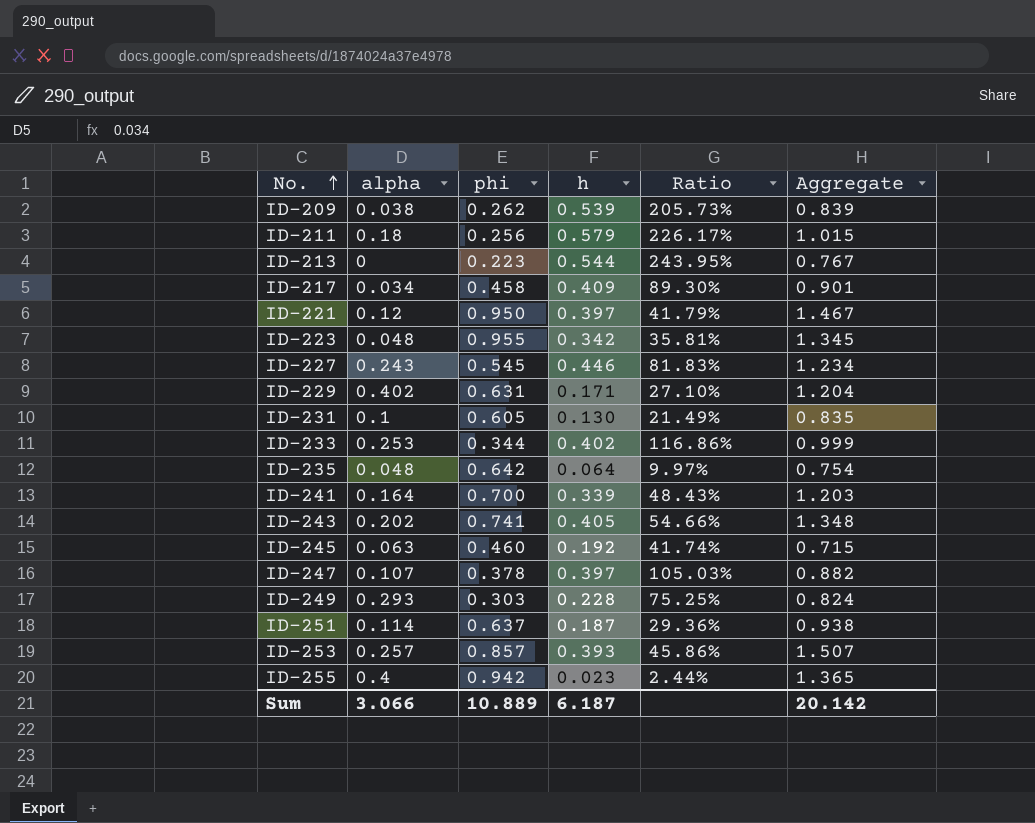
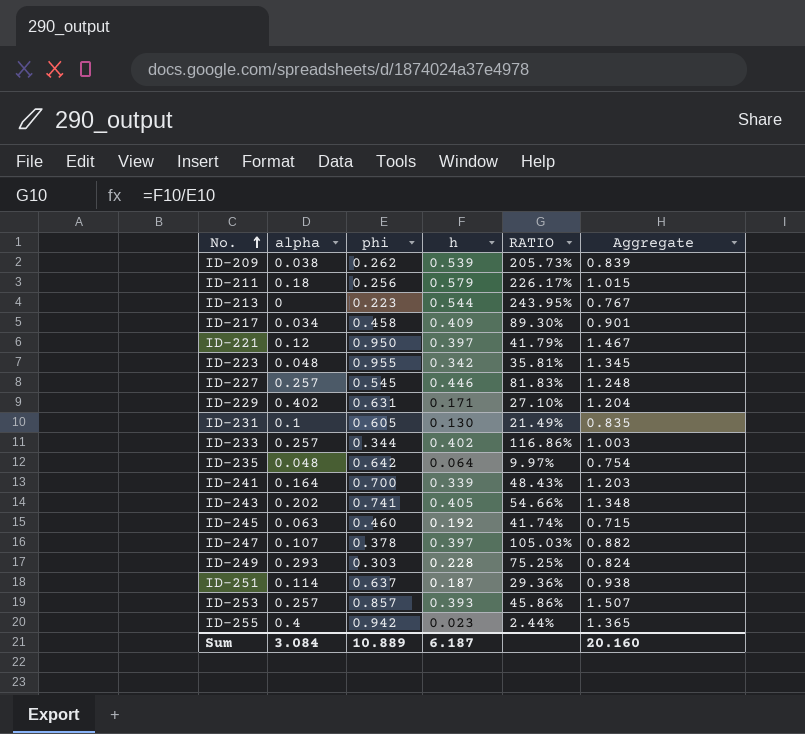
column name: Ratio -> RATIO
ID-227 | alpha: 0.243 -> 0.257
ID-227 | Aggregate: 1.234 -> 1.248
ID-233 | alpha: 0.253 -> 0.257
ID-233 | Aggregate: 0.999 -> 1.003
Sum | alpha: 3.066 -> 3.084
Sum | Aggregate: 20.142 -> 20.160

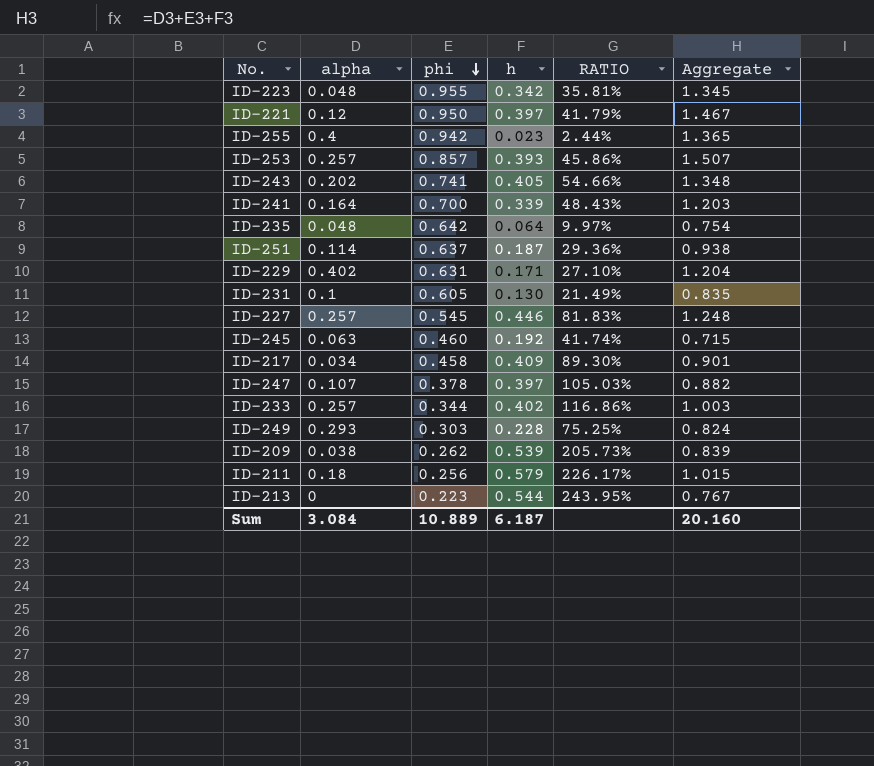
row order: No. ascending -> phi descending

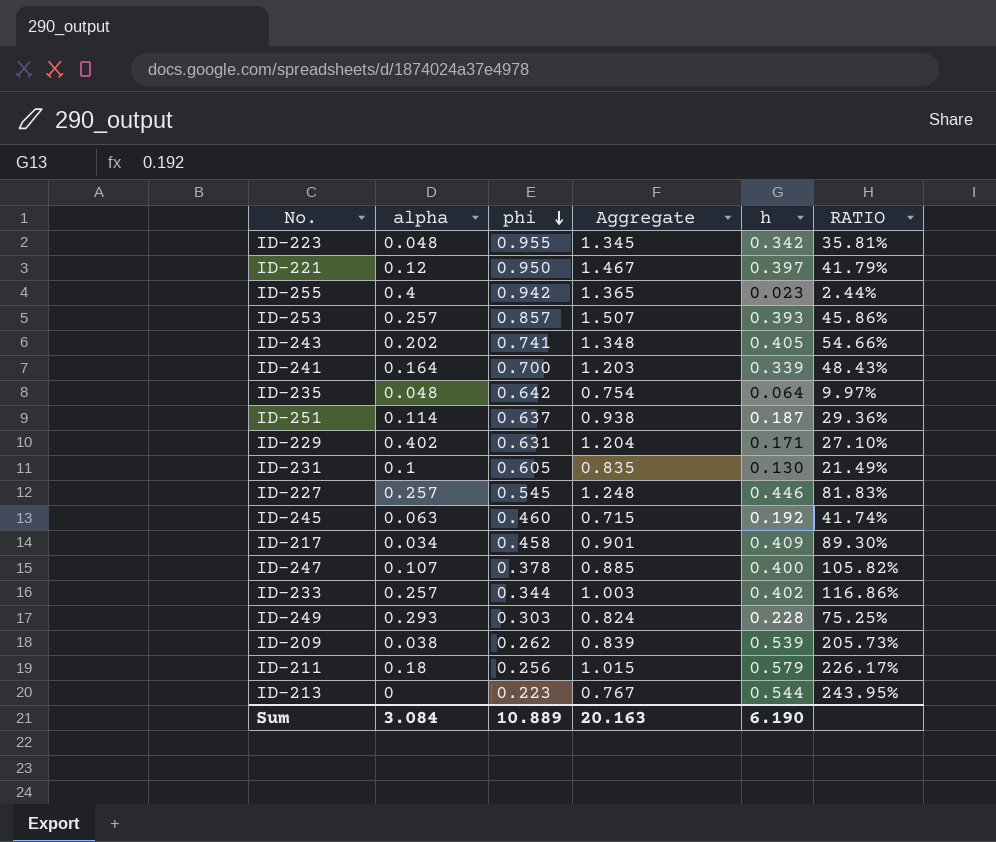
column Aggregate | position: 6 -> 4
ID-247 | Aggregate: 0.882 -> 0.885
ID-247 | h: 0.397 -> 0.400
ID-247 | RATIO: 105.03% -> 105.82%
Sum | Aggregate: 20.160 -> 20.163
Sum | h: 6.187 -> 6.190

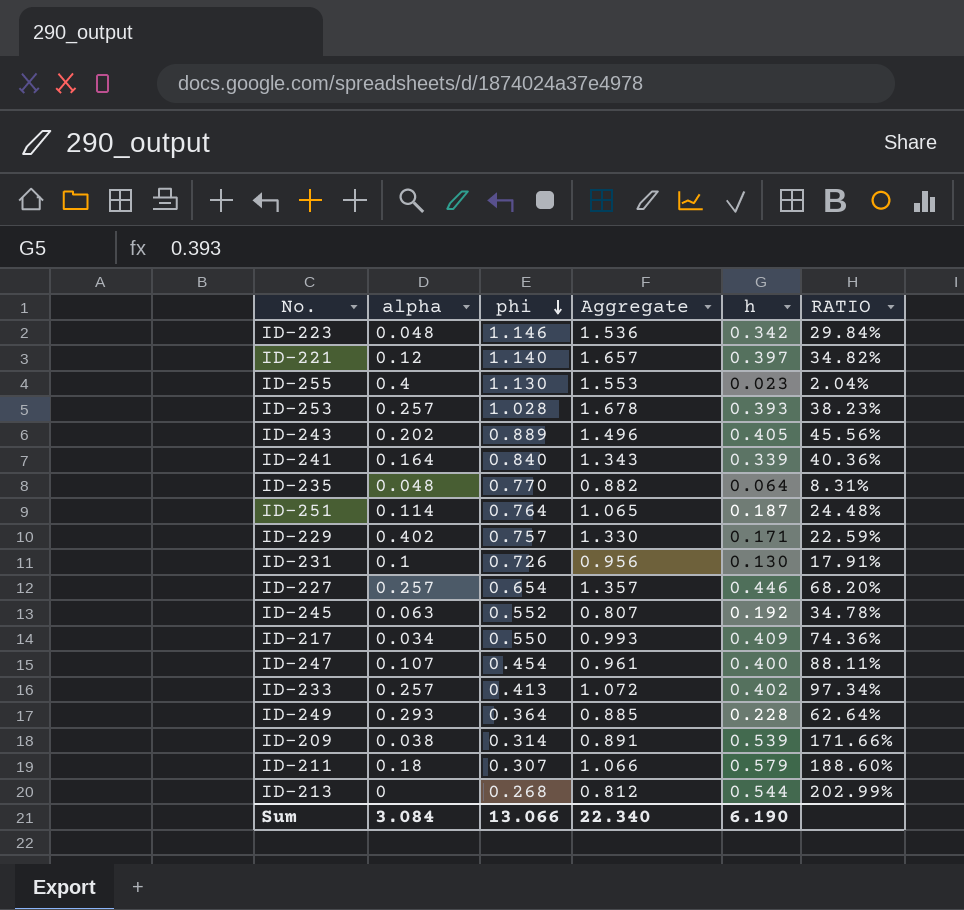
ID-223 | phi: 0.955 -> 1.146
ID-223 | Aggregate: 1.345 -> 1.536
ID-223 | RATIO: 35.81% -> 29.84%
ID-221 | phi: 0.950 -> 1.140
ID-221 | Aggregate: 1.467 -> 1.657
ID-221 | RATIO: 41.79% -> 34.82%
ID-255 | phi: 0.942 -> 1.130
ID-255 | Aggregate: 1.365 -> 1.553
ID-255 | RATIO: 2.44% -> 2.04%
ID-253 | phi: 0.857 -> 1.028
ID-253 | Aggregate: 1.507 -> 1.678
ID-253 | RATIO: 45.86% -> 38.23%
ID-243 | phi: 0.741 -> 0.889
ID-243 | Aggregate: 1.348 -> 1.496
ID-243 | RATIO: 54.66% -> 45.56%
ID-241 | phi: 0.700 -> 0.840
ID-241 | Aggregate: 1.203 -> 1.343
ID-241 | RATIO: 48.43% -> 40.36%
ID-235 | phi: 0.642 -> 0.770
ID-235 | Aggregate: 0.754 -> 0.882
ID-235 | RATIO: 9.97% -> 8.31%
ID-251 | phi: 0.637 -> 0.764
ID-251 | Aggregate: 0.938 -> 1.065
ID-251 | RATIO: 29.36% -> 24.48%
ID-229 | phi: 0.631 -> 0.757
ID-229 | Aggregate: 1.204 -> 1.330
ID-229 | RATIO: 27.10% -> 22.59%
ID-231 | phi: 0.605 -> 0.726
ID-231 | Aggregate: 0.835 -> 0.956
ID-231 | RATIO: 21.49% -> 17.91%
ID-227 | phi: 0.545 -> 0.654
ID-227 | Aggregate: 1.248 -> 1.357
ID-227 | RATIO: 81.83% -> 68.20%
ID-245 | phi: 0.460 -> 0.552
ID-245 | Aggregate: 0.715 -> 0.807
ID-245 | RATIO: 41.74% -> 34.78%
ID-217 | phi: 0.458 -> 0.550
ID-217 | Aggregate: 0.901 -> 0.993
ID-217 | RATIO: 89.30% -> 74.36%
ID-247 | phi: 0.378 -> 0.454
ID-247 | Aggregate: 0.885 -> 0.961
ID-247 | RATIO: 105.82% -> 88.11%
ID-233 | phi: 0.344 -> 0.413
ID-233 | Aggregate: 1.003 -> 1.072
ID-233 | RATIO: 116.86% -> 97.34%
ID-249 | phi: 0.303 -> 0.364
ID-249 | Aggregate: 0.824 -> 0.885
ID-249 | RATIO: 75.25% -> 62.64%
ID-209 | phi: 0.262 -> 0.314
ID-209 | Aggregate: 0.839 -> 0.891
ID-209 | RATIO: 205.73% -> 171.66%
ID-211 | phi: 0.256 -> 0.307
ID-211 | Aggregate: 1.015 -> 1.066
ID-211 | RATIO: 226.17% -> 188.60%
ID-213 | phi: 0.223 -> 0.268
ID-213 | Aggregate: 0.767 -> 0.812
ID-213 | RATIO: 243.95% -> 202.99%
Sum | phi: 10.889 -> 13.066
Sum | Aggregate: 20.163 -> 22.340

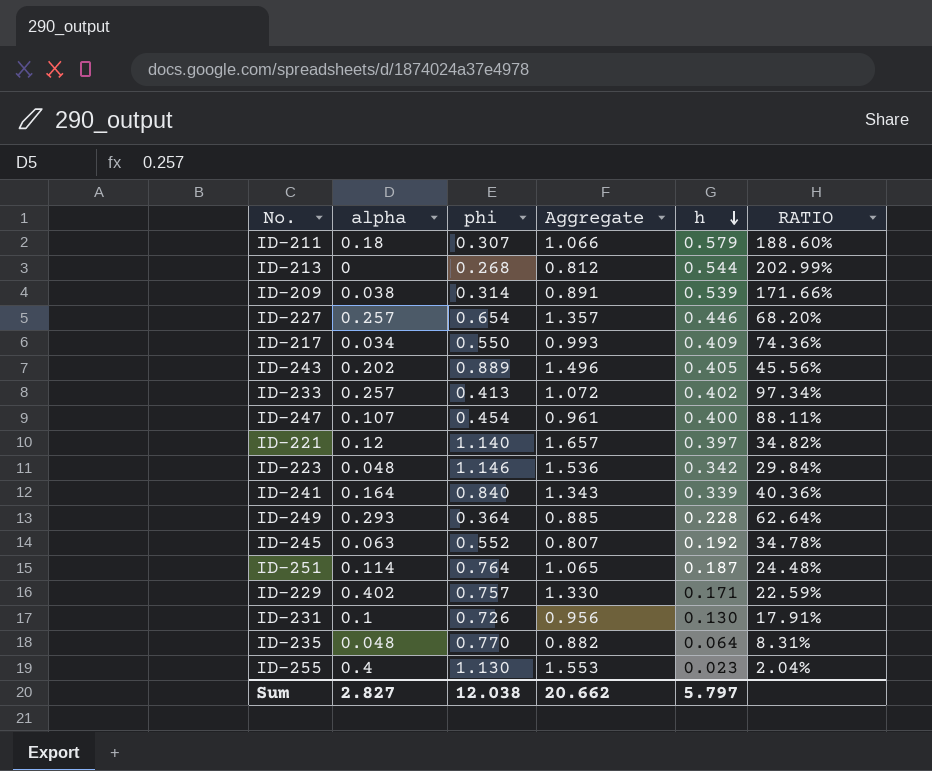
row order: phi descending -> h descending
row ID-253: 0.257 | 1.028 | 1.678 | 0.393 | 38.23% -> none
Sum | alpha: 3.084 -> 2.827
Sum | phi: 13.066 -> 12.038
Sum | Aggregate: 22.340 -> 20.662
Sum | h: 6.190 -> 5.797

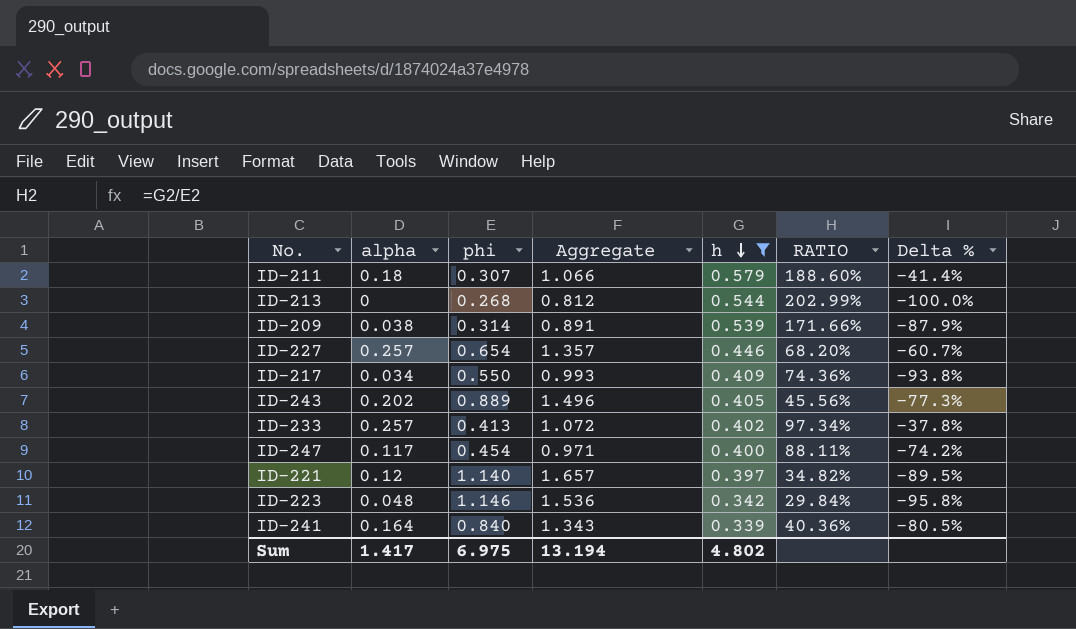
filter: none -> h >= 0.339
column Delta % | formula: none -> ([alpha] - [phi]) / [phi]
ID-247 | alpha: 0.107 -> 0.117
ID-247 | Aggregate: 0.961 -> 0.971
Sum | alpha: 2.827 -> 1.417
Sum | phi: 12.038 -> 6.975
Sum | Aggregate: 20.662 -> 13.194
Sum | h: 5.797 -> 4.802

